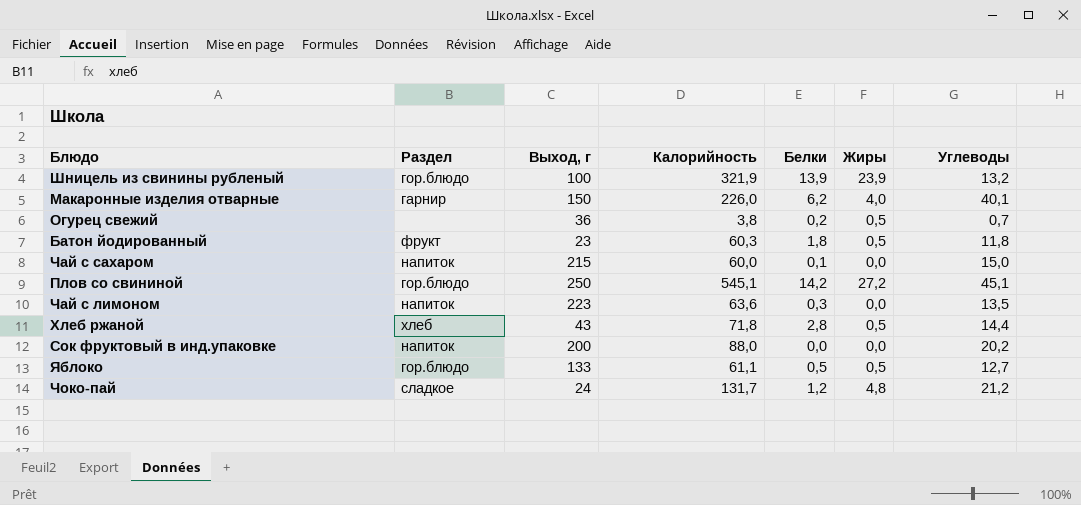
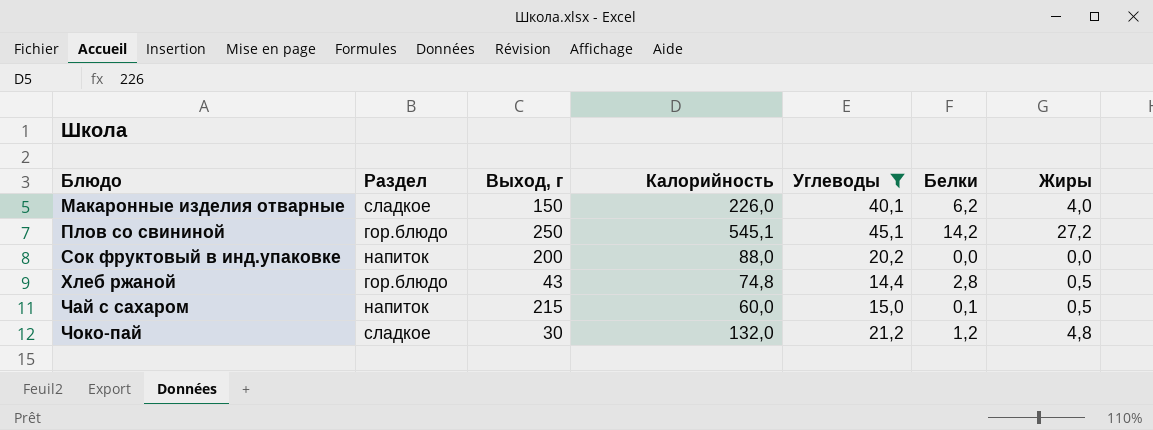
filter: none -> Углеводы >= 14,4
row order: none -> Блюдо ascending
column Углеводы | position: 7 -> 5
Макаронные изделия отварные | Раздел: гарнир -> сладкое
Хлеб ржаной | Раздел: хлеб -> гор.блюдо
Хлеб ржаной | Калорийность: 71,8 -> 74,8
Чай с сахаром | Жиры: 0,0 -> 0,5
Чоко-пай | Выход, г: 24 -> 30
Чоко-пай | Калорийность: 131,7 -> 132,0

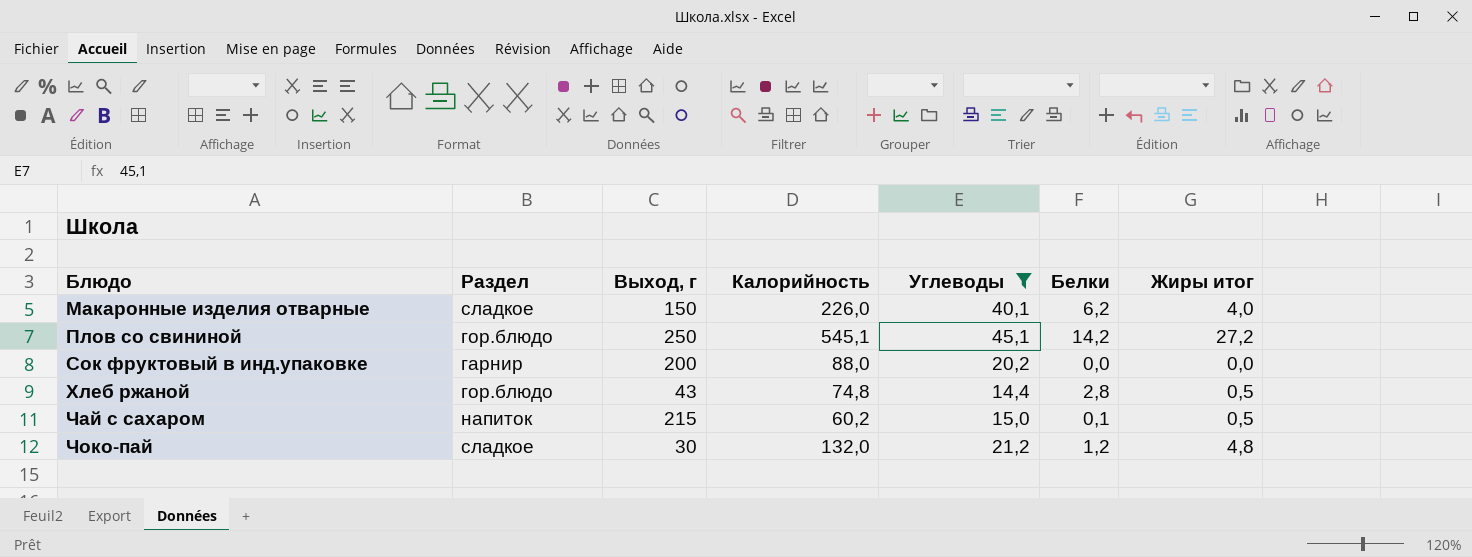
column name: Жиры -> Жиры итог
Сок фруктовый в инд.упаковке | Раздел: напиток -> гарнир
Чай с сахаром | Калорийность: 60,0 -> 60,2

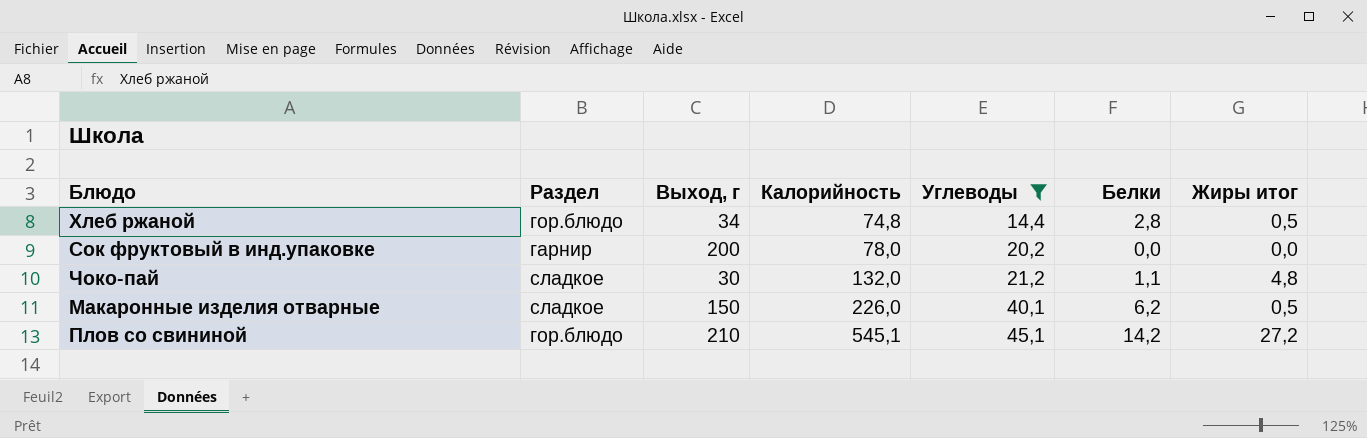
row order: Блюдо ascending -> Калорийность ascending
row Чай с сахаром: напиток | 215 | 60,2 | 15,0 | 0,1 | 0,5 -> none
Хлеб ржаной | Выход, г: 43 -> 34
Сок фруктовый в инд.упаковке | Калорийность: 88,0 -> 78,0
Чоко-пай | Белки: 1,2 -> 1,1
Макаронные изделия отварные | Жиры итог: 4,0 -> 0,5
Плов со свининой | Выход, г: 250 -> 210

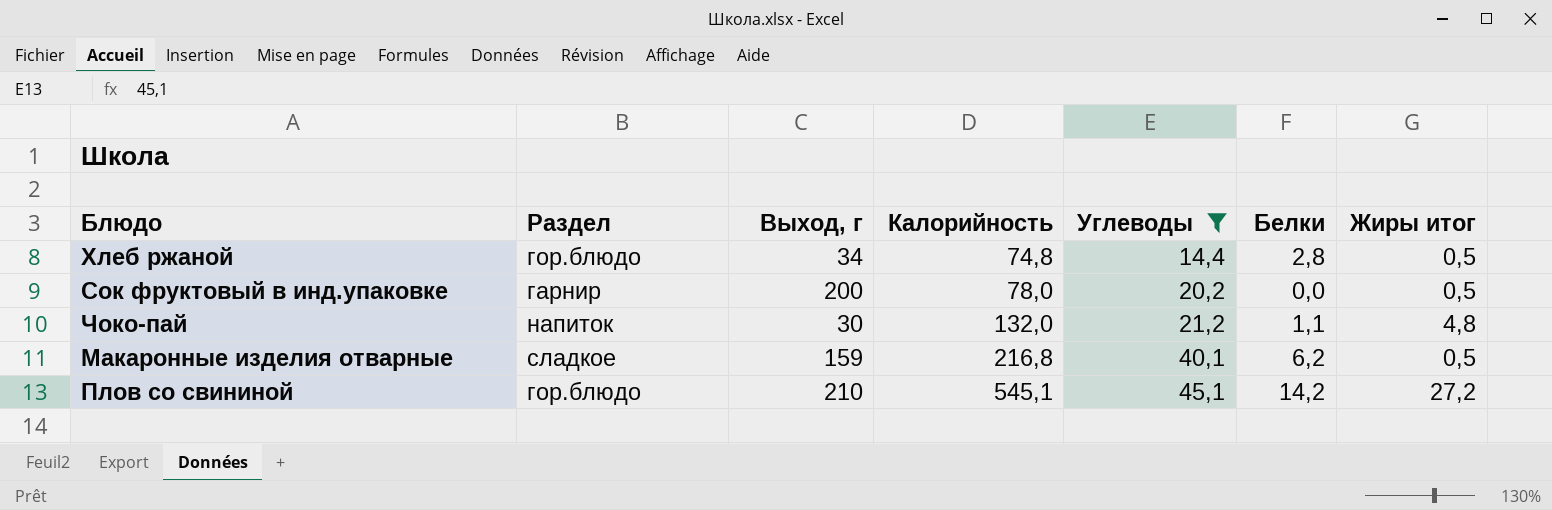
Сок фруктовый в инд.упаковке | Жиры итог: 0,0 -> 0,5
Чоко-пай | Раздел: сладкое -> напиток
Макаронные изделия отварные | Выход, г: 150 -> 159
Макаронные изделия отварные | Калорийность: 226,0 -> 216,8

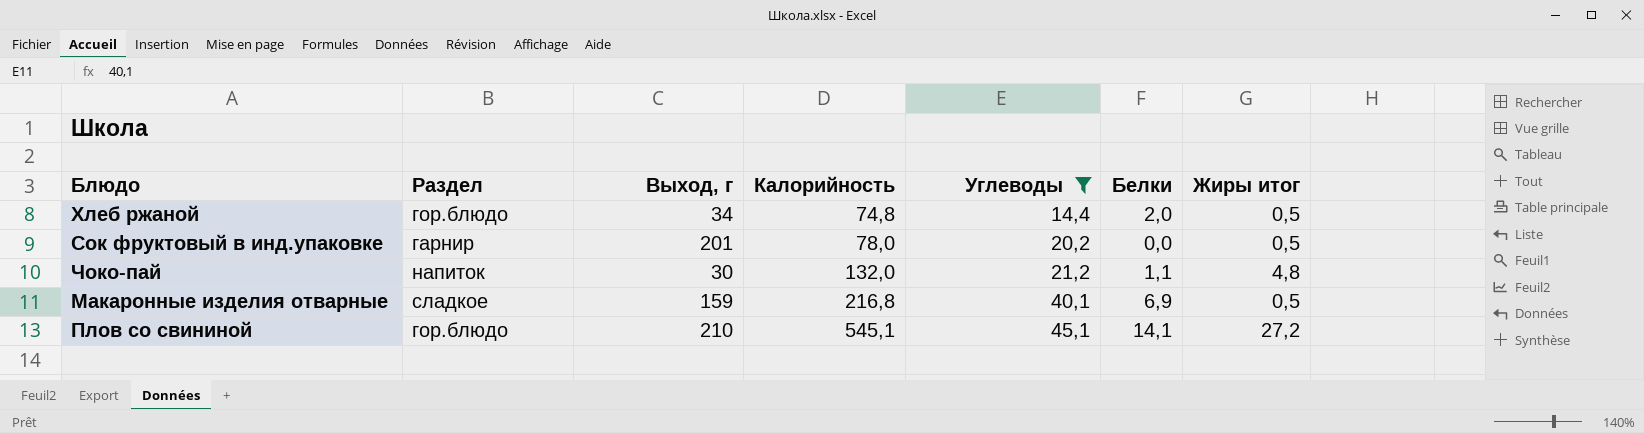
Хлеб ржаной | Белки: 2,8 -> 2,0
Сок фруктовый в инд.упаковке | Выход, г: 200 -> 201
Макаронные изделия отварные | Белки: 6,2 -> 6,9
Плов со свининой | Белки: 14,2 -> 14,1

